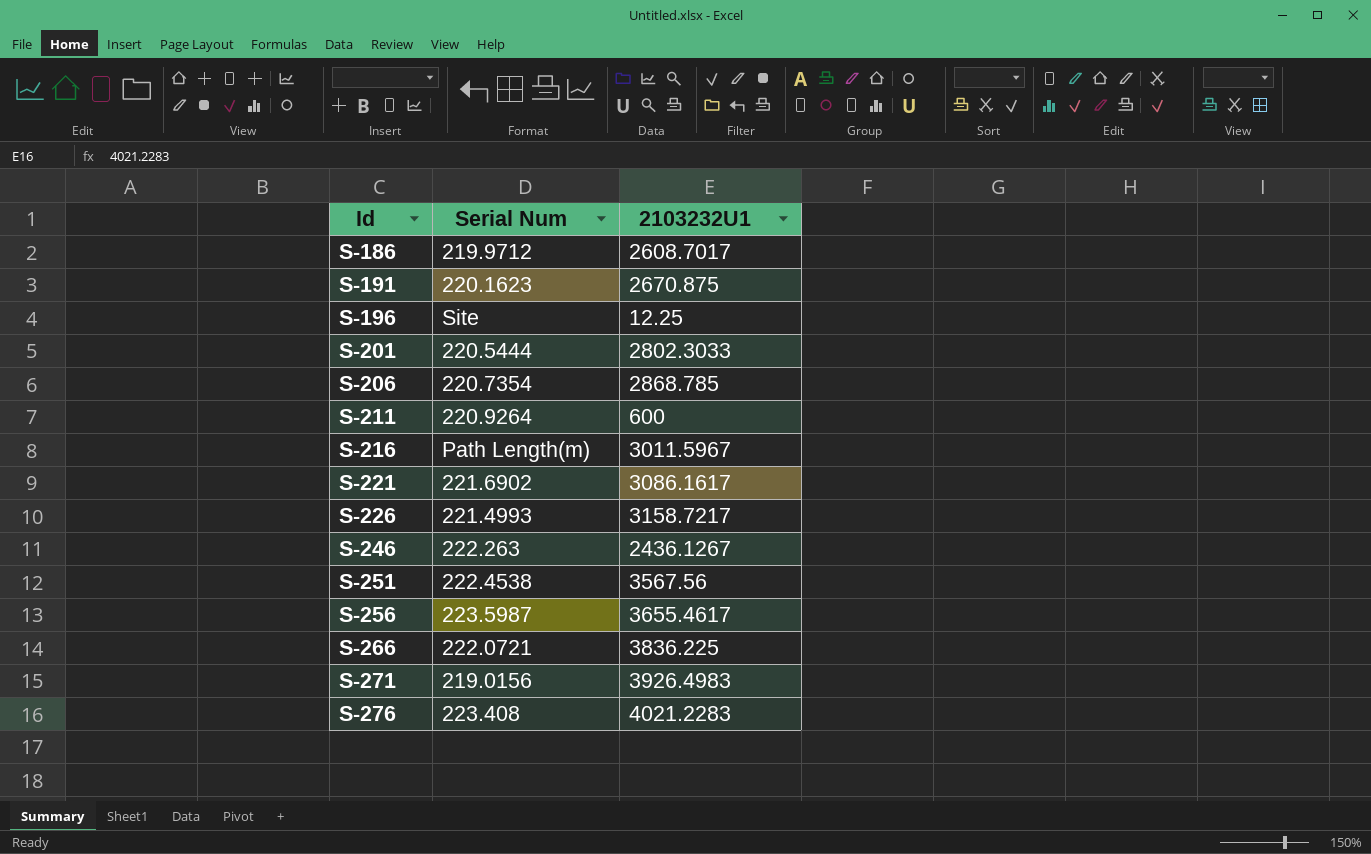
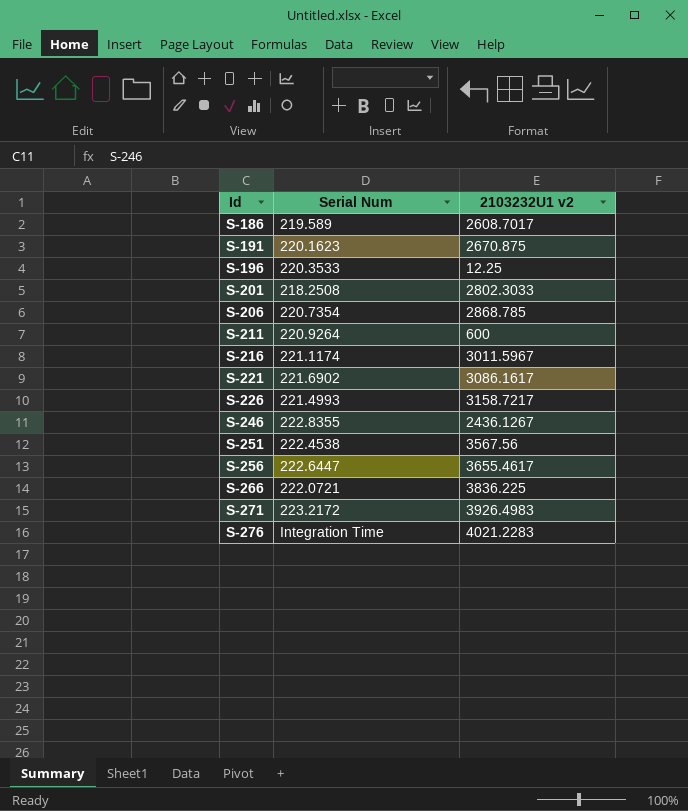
column name: 2103232U1 -> 2103232U1 v2
S-186 | Serial Num: 219.9712 -> 219.589
S-196 | Serial Num: Site -> 220.3533
S-201 | Serial Num: 220.5444 -> 218.2508
S-216 | Serial Num: Path Length(m) -> 221.1174
S-246 | Serial Num: 222.263 -> 222.8355
S-256 | Serial Num: 223.5987 -> 222.6447
S-271 | Serial Num: 219.0156 -> 223.2172
S-276 | Serial Num: 223.408 -> Integration Time

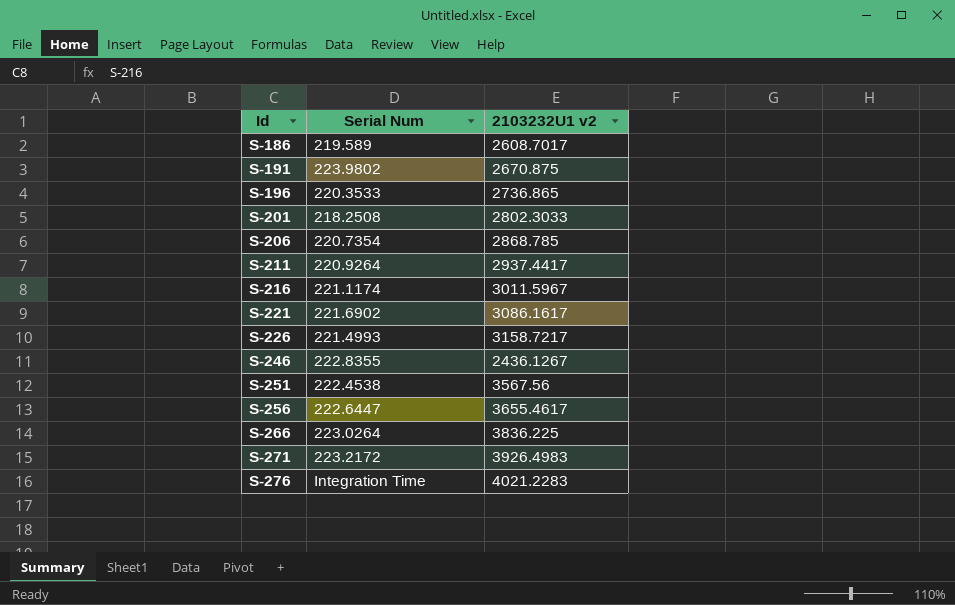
S-191 | Serial Num: 220.1623 -> 223.9802
S-196 | 2103232U1 v2: 12.25 -> 2736.865
S-211 | 2103232U1 v2: 600 -> 2937.4417
S-266 | Serial Num: 222.0721 -> 223.0264

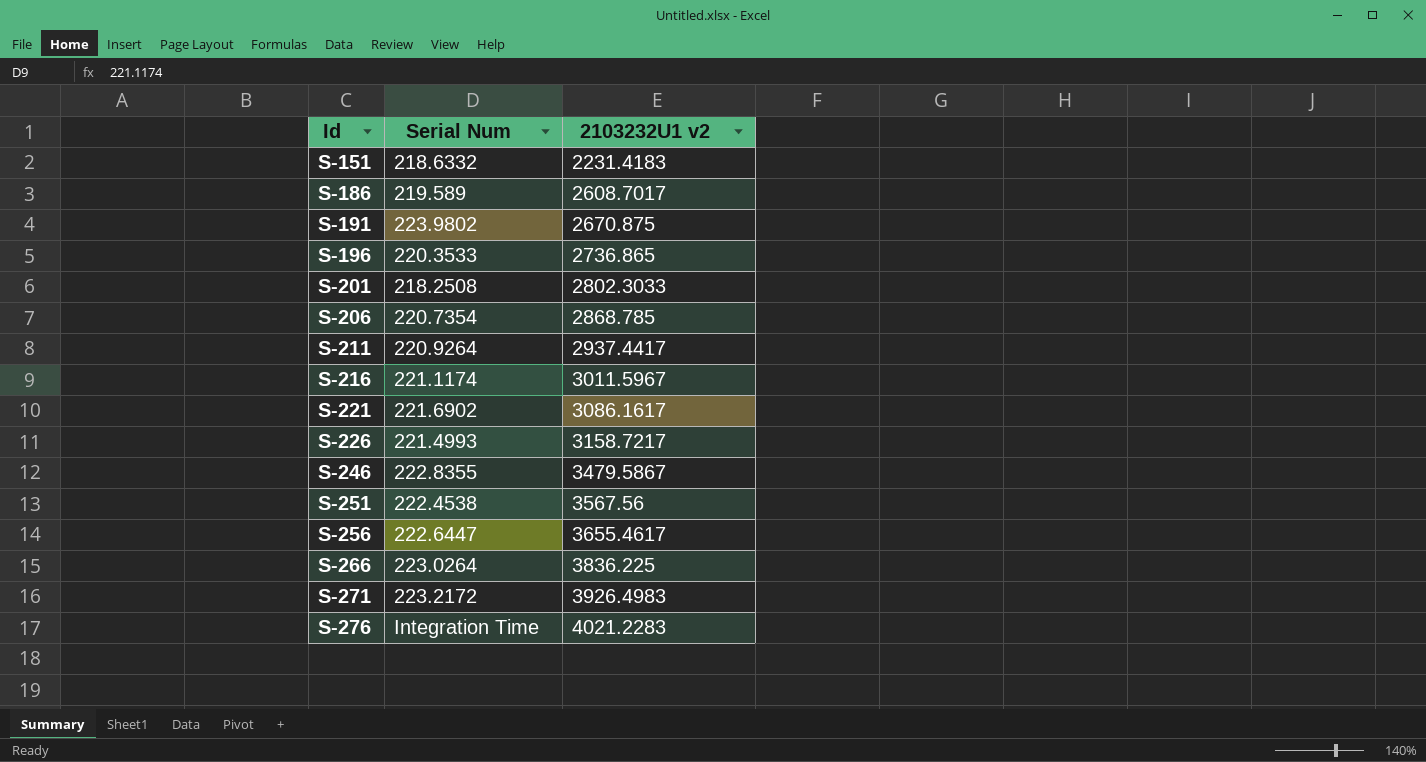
row S-151: none -> 218.6332 | 2231.4183
S-246 | 2103232U1 v2: 2436.1267 -> 3479.5867

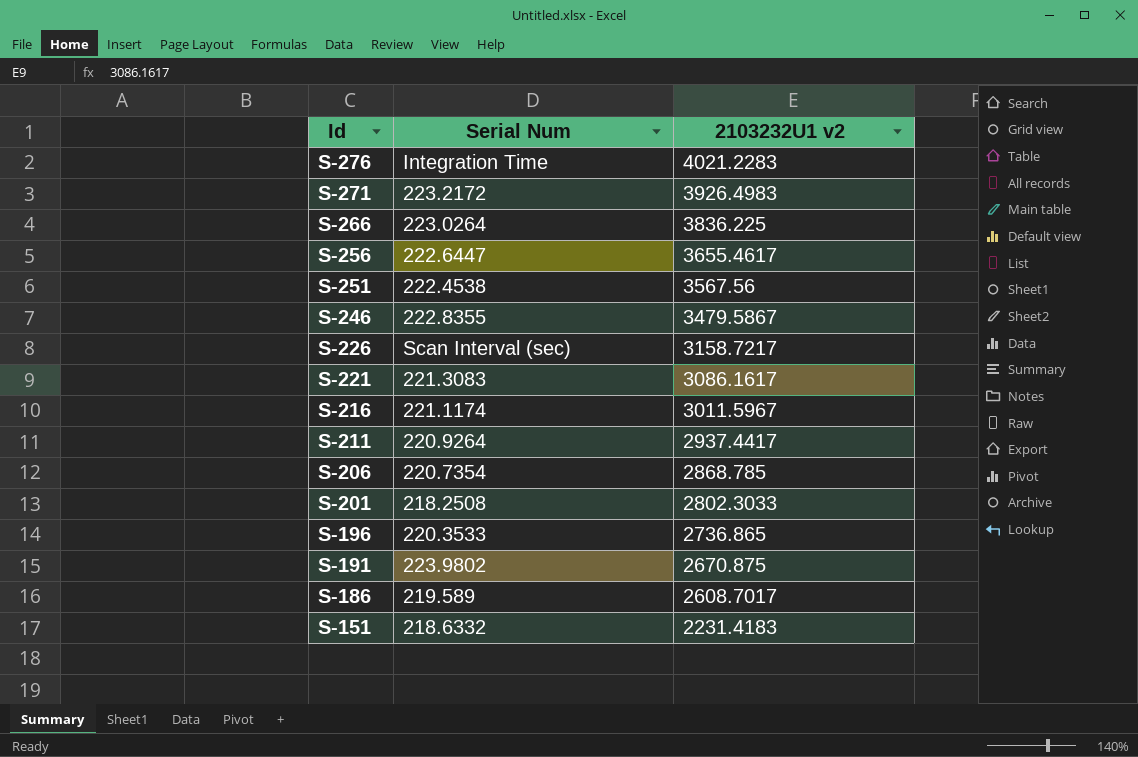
row order: Id ascending -> Id descending
S-226 | Serial Num: 221.4993 -> Scan Interval (sec)
S-221 | Serial Num: 221.6902 -> 221.3083

